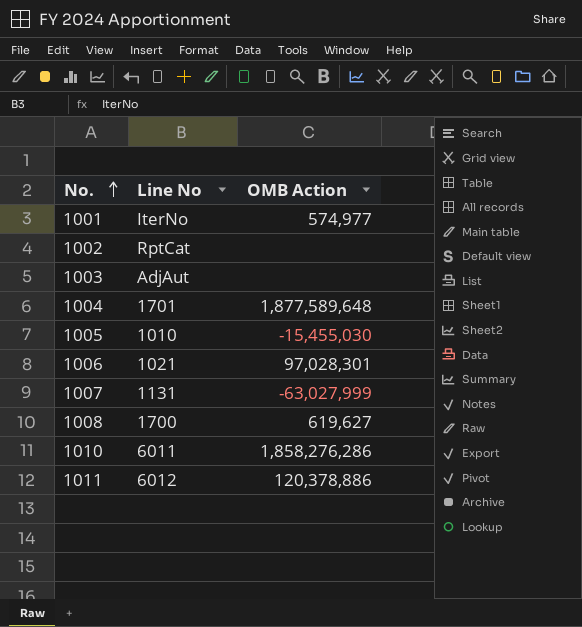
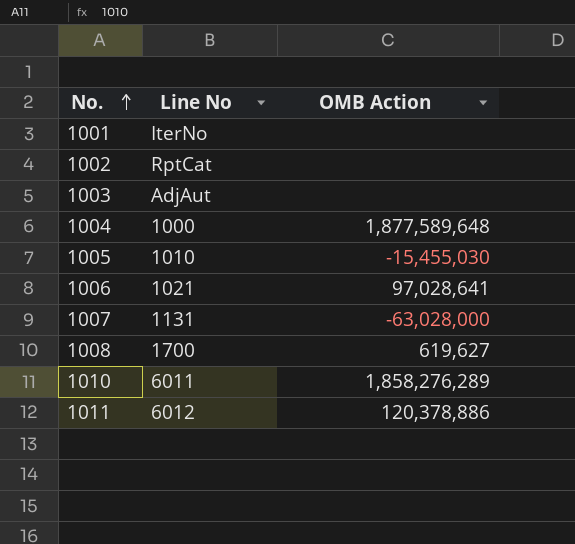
1001 | OMB Action: 574,977 -> none
1004 | Line No: 1701 -> 1000
1006 | OMB Action: 97,028,301 -> 97,028,641
1007 | OMB Action: -63,027,999 -> -63,028,000
1010 | OMB Action: 1,858,276,286 -> 1,858,276,289

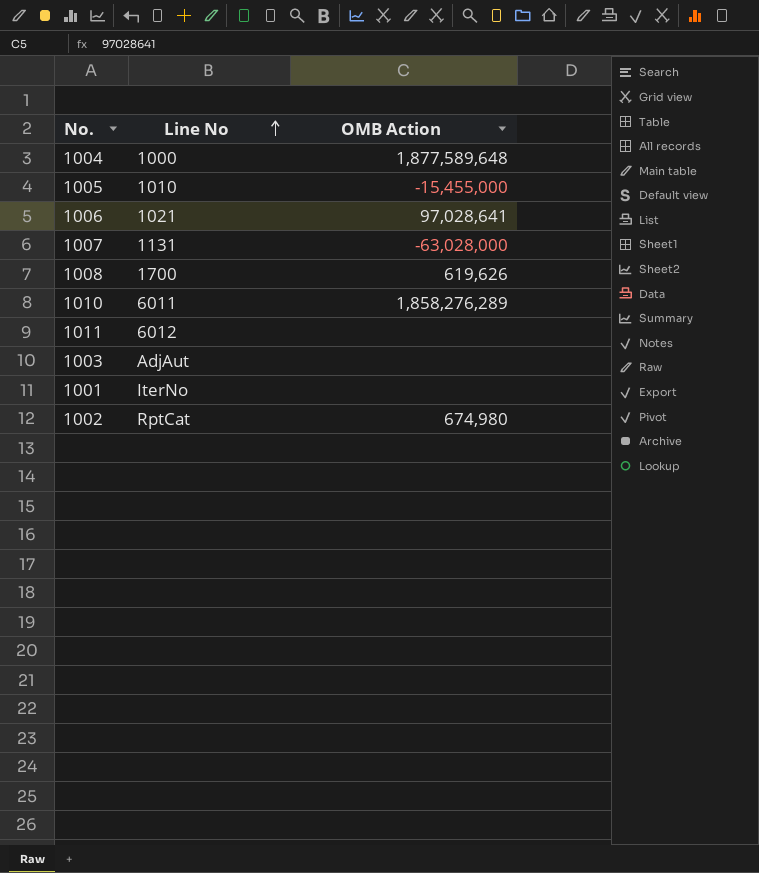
row order: No. ascending -> Line No ascending
1005 | OMB Action: -15,455,030 -> -15,455,000
1008 | OMB Action: 619,627 -> 619,626
1011 | OMB Action: 120,378,886 -> none
1002 | OMB Action: none -> 674,980

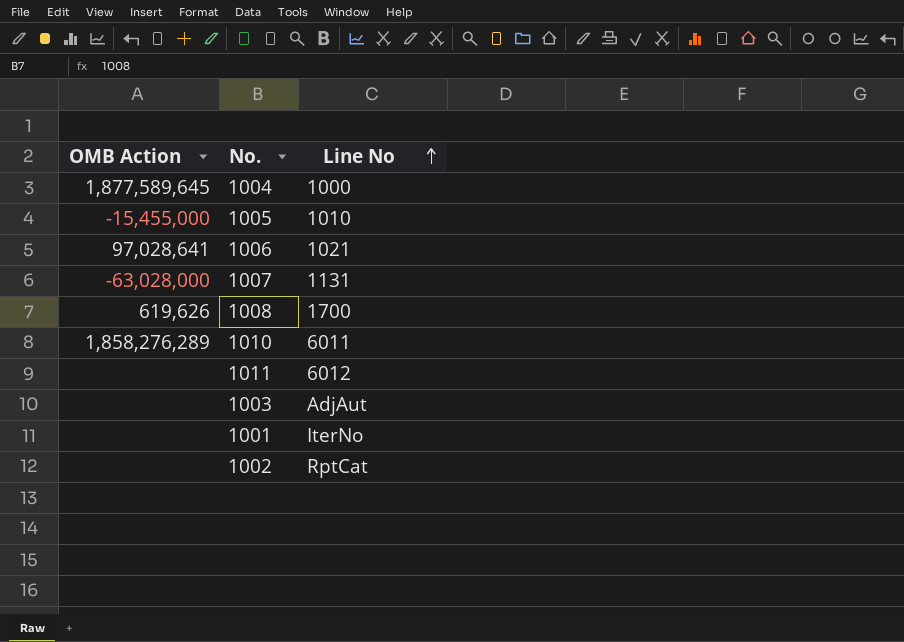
column OMB Action | position: 3 -> 1
1004 | OMB Action: 1,877,589,648 -> 1,877,589,645
1002 | OMB Action: 674,980 -> none

